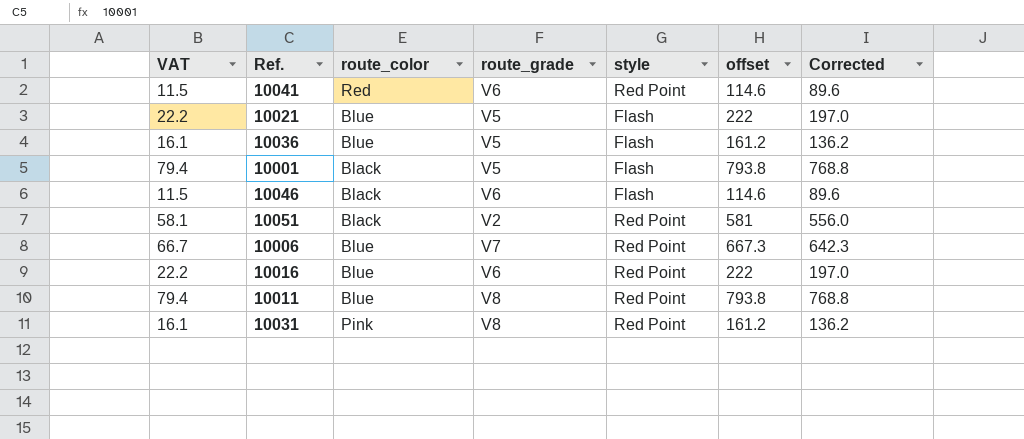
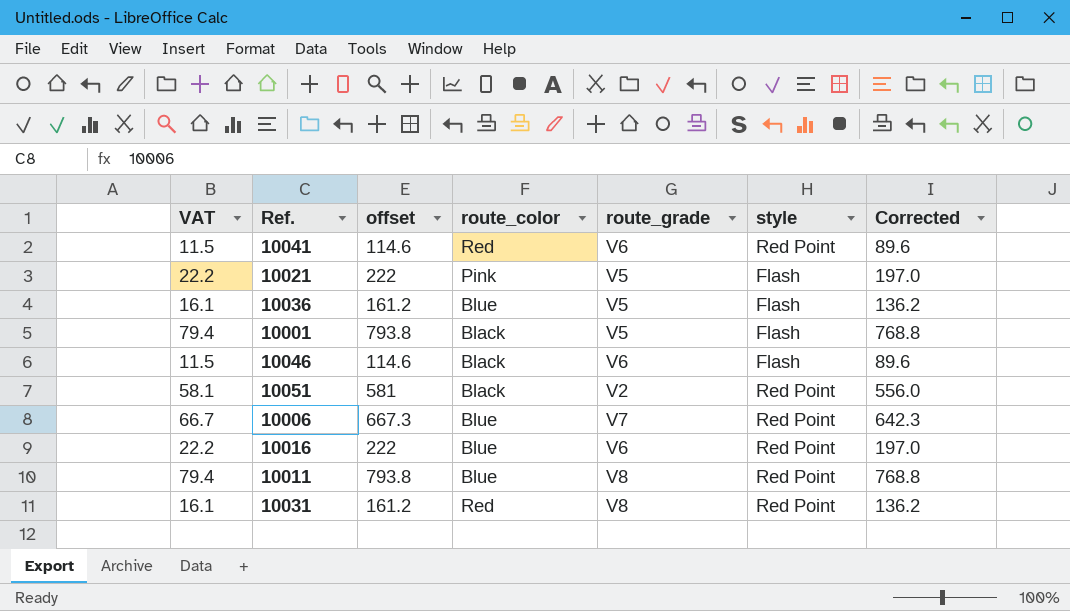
column offset | position: 6 -> 3
10021 | route_color: Blue -> Pink
10031 | route_color: Pink -> Red

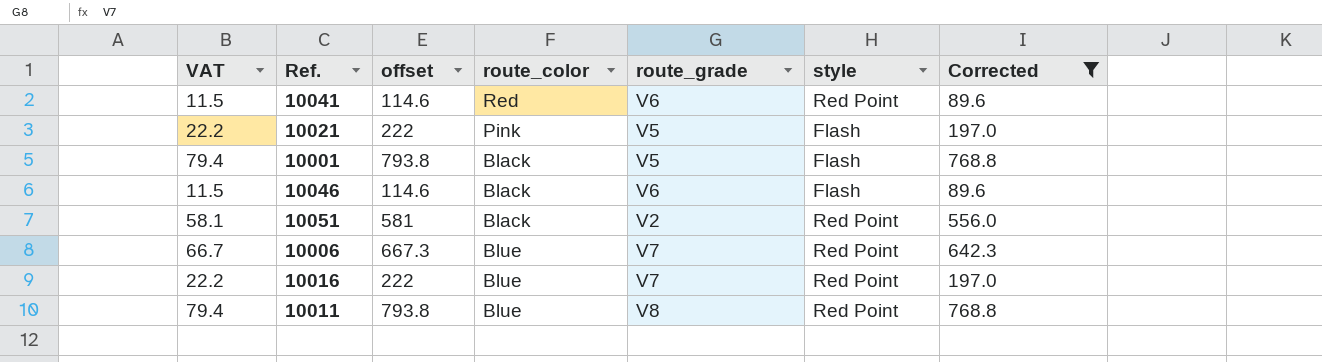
filter: none -> Corrected != 136.2
10016 | route_grade: V6 -> V7

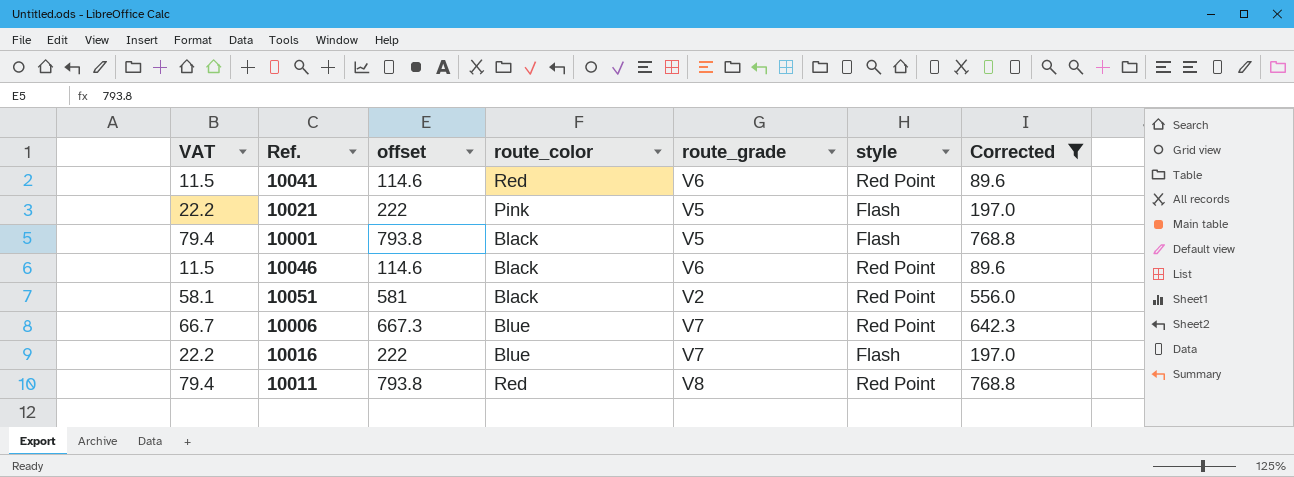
10046 | style: Flash -> Red Point
10016 | style: Red Point -> Flash
10011 | route_color: Blue -> Red

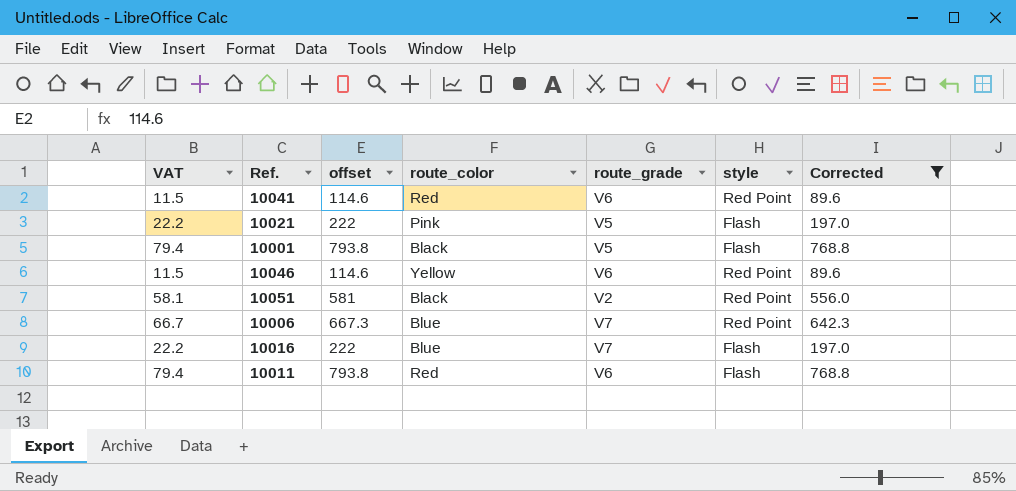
10046 | route_color: Black -> Yellow
10011 | route_grade: V8 -> V6
10011 | style: Red Point -> Flash

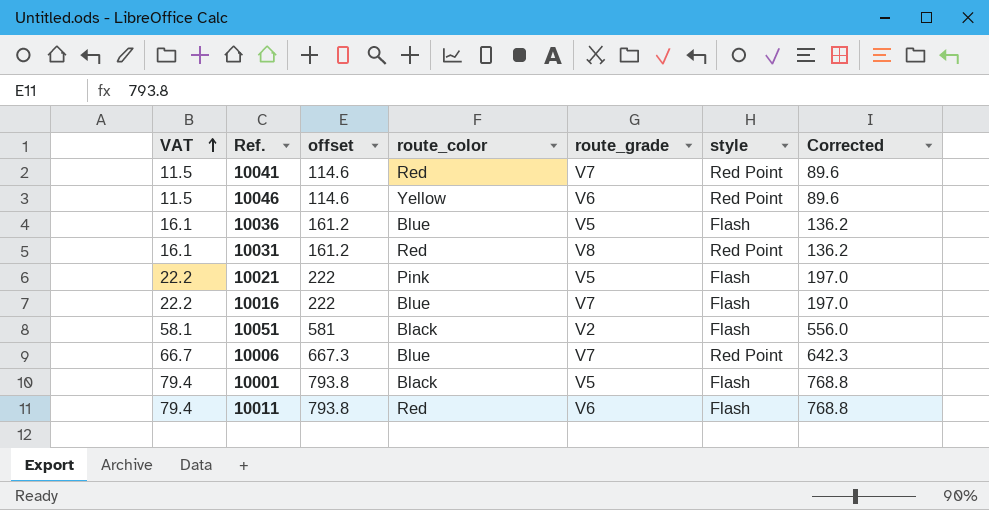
filter: Corrected != 136.2 -> none
row order: none -> VAT ascending
10041 | route_grade: V6 -> V7
10051 | style: Red Point -> Flash

